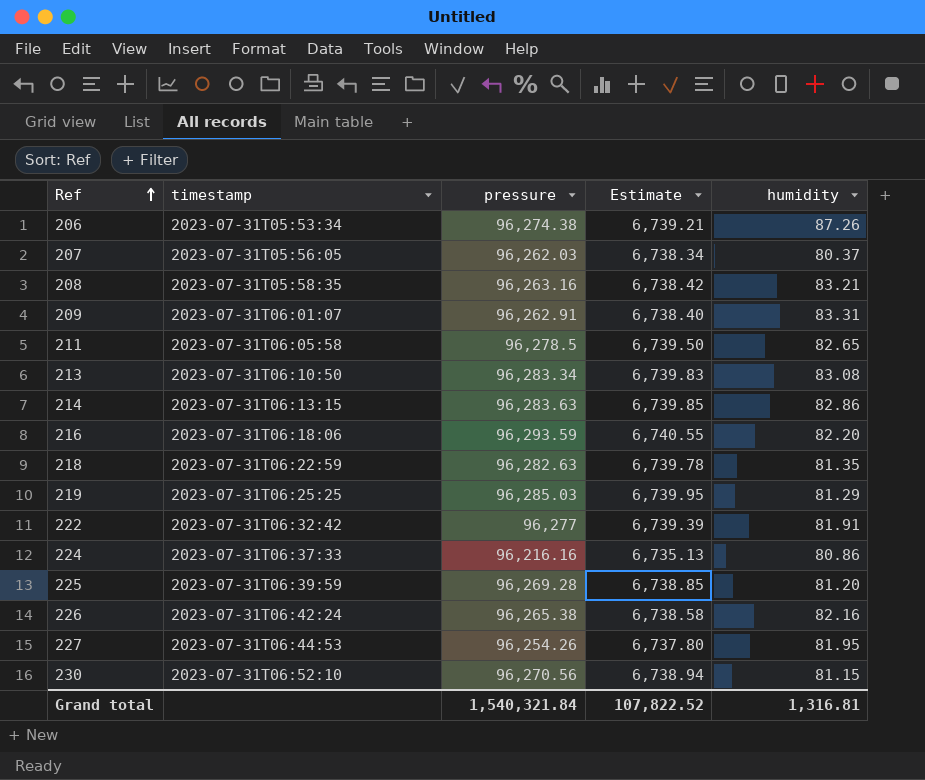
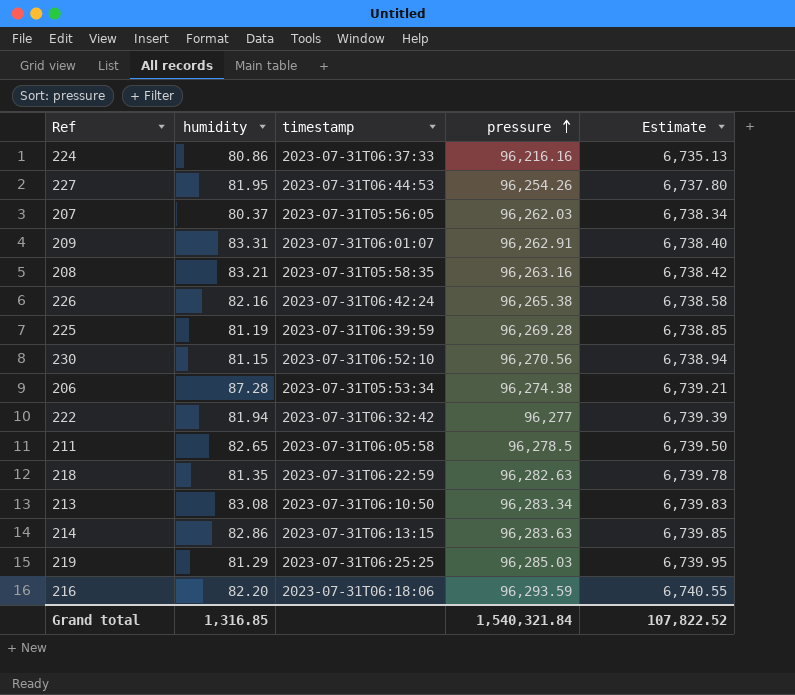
row order: Ref ascending -> pressure ascending
column humidity | position: 5 -> 2
225 | humidity: 81.20 -> 81.19
206 | humidity: 87.26 -> 87.28
222 | humidity: 81.91 -> 81.94
Grand total | humidity: 1,316.81 -> 1,316.85

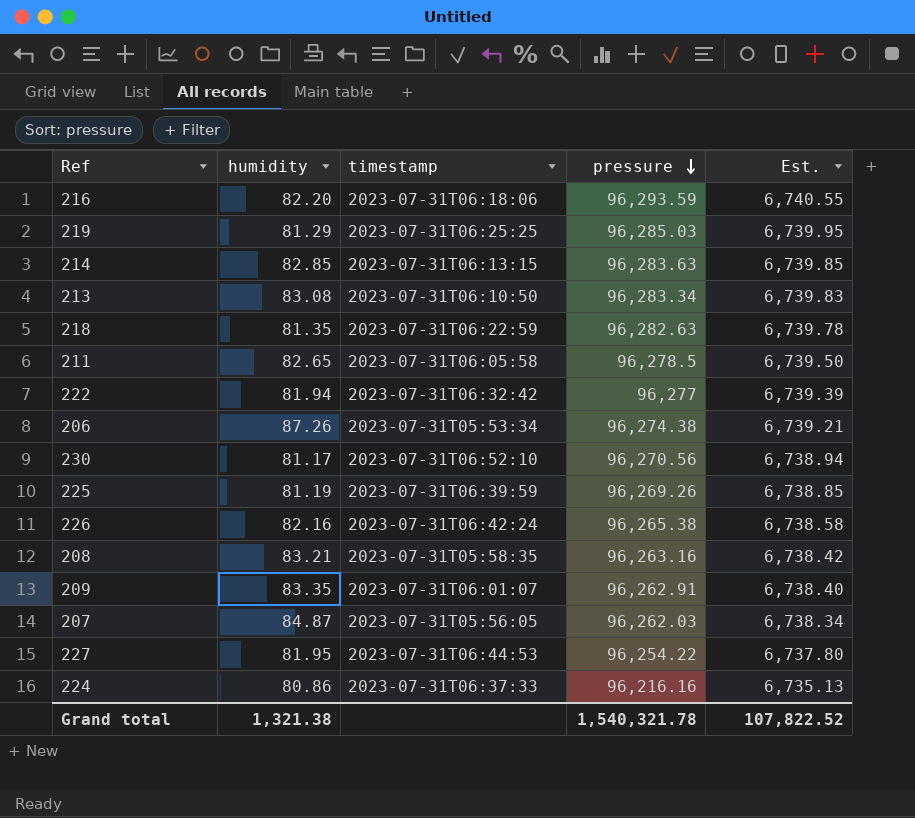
row order: pressure ascending -> pressure descending
column name: Estimate -> Est.
214 | humidity: 82.86 -> 82.85
206 | humidity: 87.28 -> 87.26
230 | humidity: 81.15 -> 81.17
225 | pressure: 96,269.28 -> 96,269.26
209 | humidity: 83.31 -> 83.35
207 | humidity: 80.37 -> 84.87
227 | pressure: 96,254.26 -> 96,254.22
Grand total | humidity: 1,316.85 -> 1,321.38
Grand total | pressure: 1,540,321.84 -> 1,540,321.78

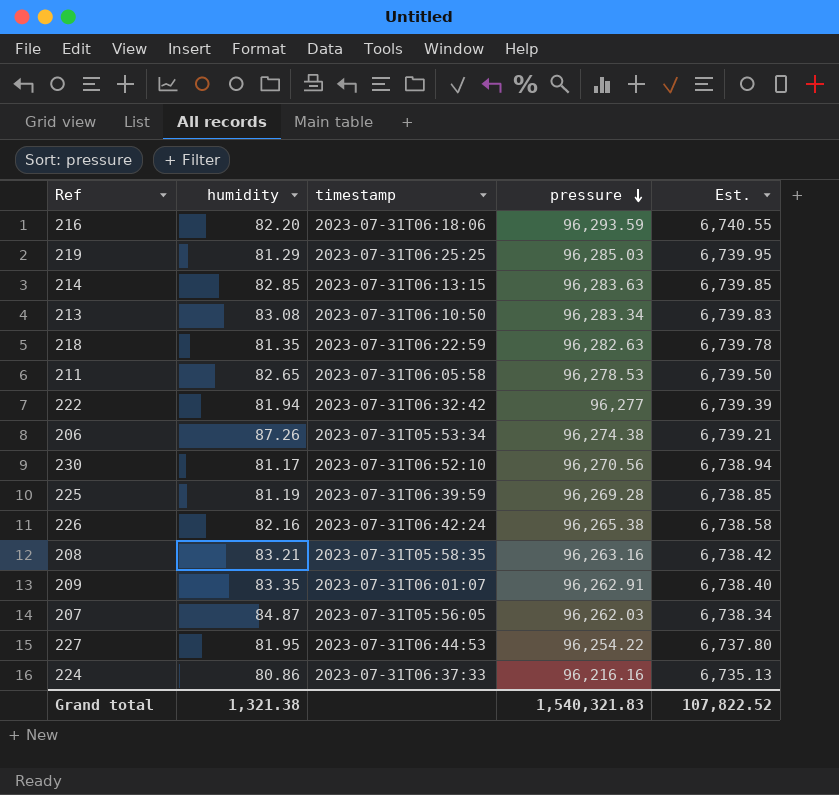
211 | pressure: 96,278.5 -> 96,278.53
225 | pressure: 96,269.26 -> 96,269.28
Grand total | pressure: 1,540,321.78 -> 1,540,321.83

